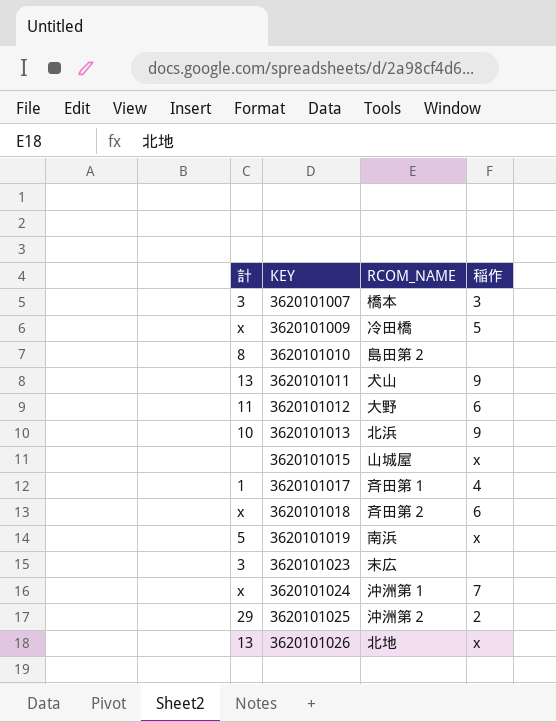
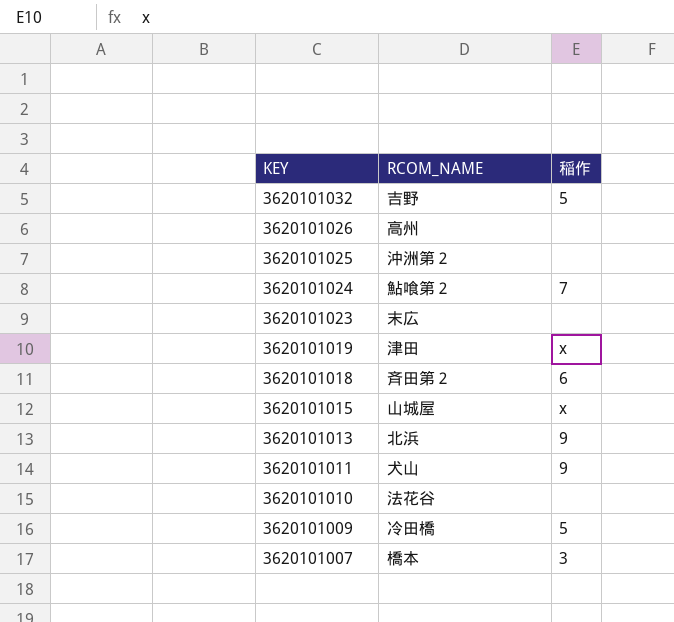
row order: KEY ascending -> KEY descending
column 計 | position: 1 -> none
row 3620101012: 11 | 大野 | 6 -> none
row 3620101017: 1 | 斉田第１ | 4 -> none
row 3620101032: none -> 吉野 | 5
3620101026 | RCOM_NAME: 北地 -> 高州
3620101026 | 稲作: x -> none
3620101025 | 稲作: 2 -> none
3620101024 | RCOM_NAME: 沖洲第１ -> 鮎喰第２
3620101019 | RCOM_NAME: 南浜 -> 津田
3620101010 | RCOM_NAME: 島田第２ -> 法花谷

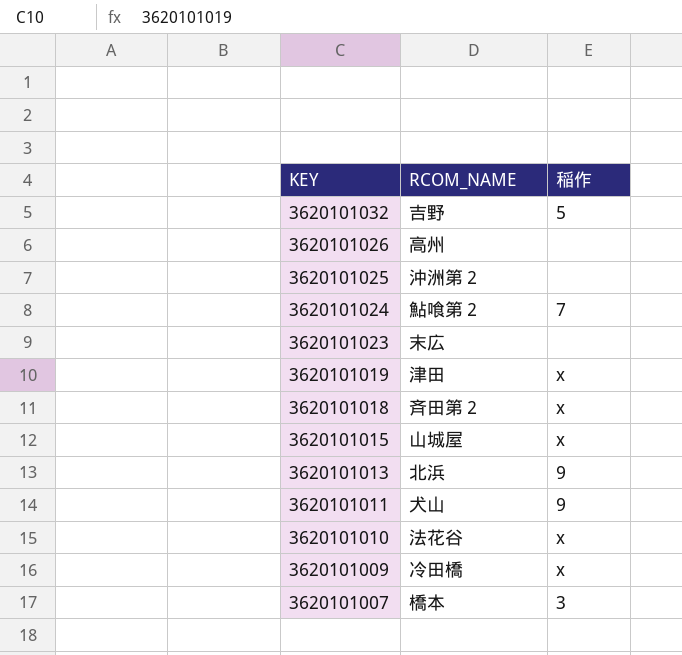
3620101018 | 稲作: 6 -> x
3620101010 | 稲作: none -> x
3620101009 | 稲作: 5 -> x

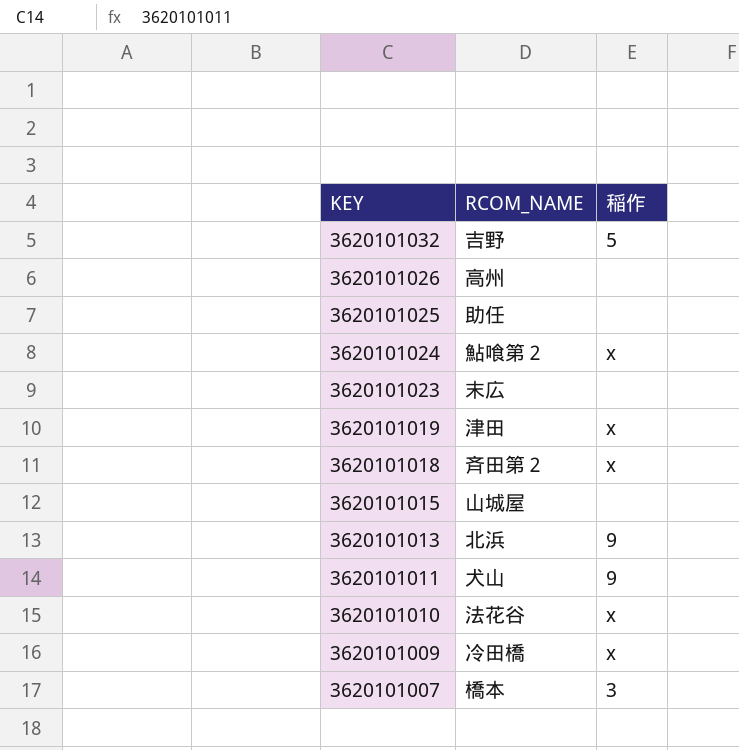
3620101025 | RCOM_NAME: 沖洲第２ -> 助任
3620101024 | 稲作: 7 -> x
3620101015 | 稲作: x -> none

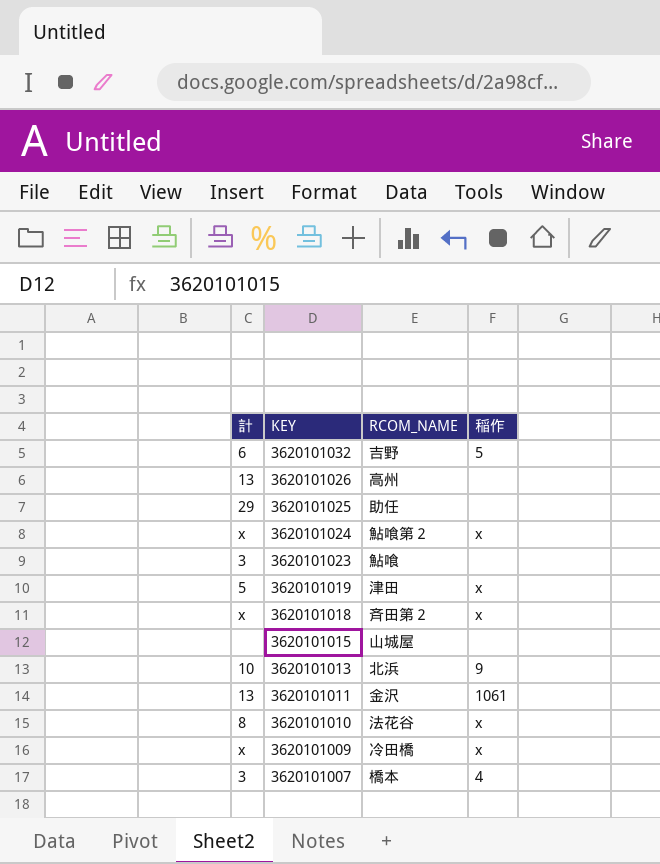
column 計 | position: none -> 1
3620101023 | RCOM_NAME: 末広 -> 鮎喰
3620101011 | RCOM_NAME: 犬山 -> 金沢
3620101011 | 稲作: 9 -> 1061
3620101007 | 稲作: 3 -> 4

